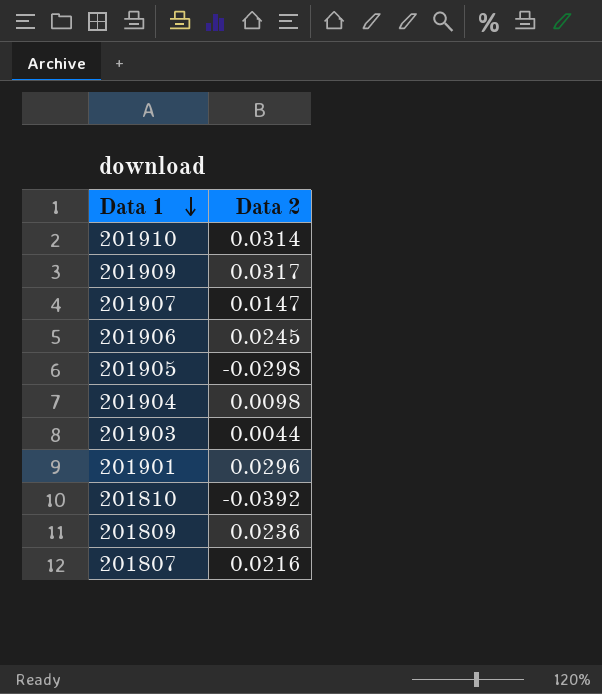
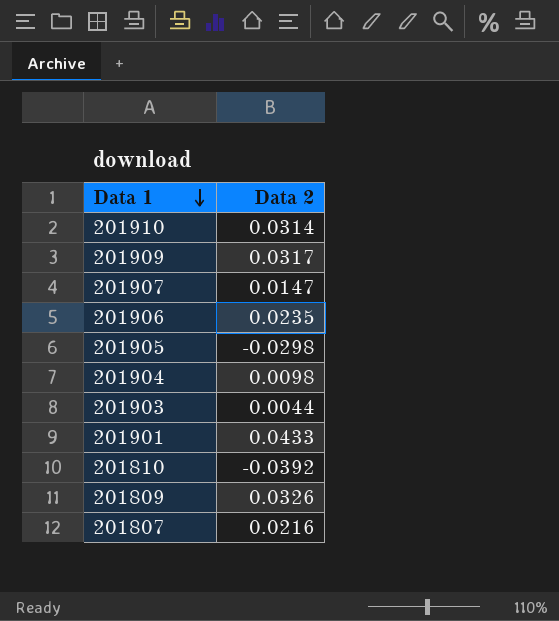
201906 | Data 2: 0.0245 -> 0.0235
201901 | Data 2: 0.0296 -> 0.0433
201809 | Data 2: 0.0236 -> 0.0326

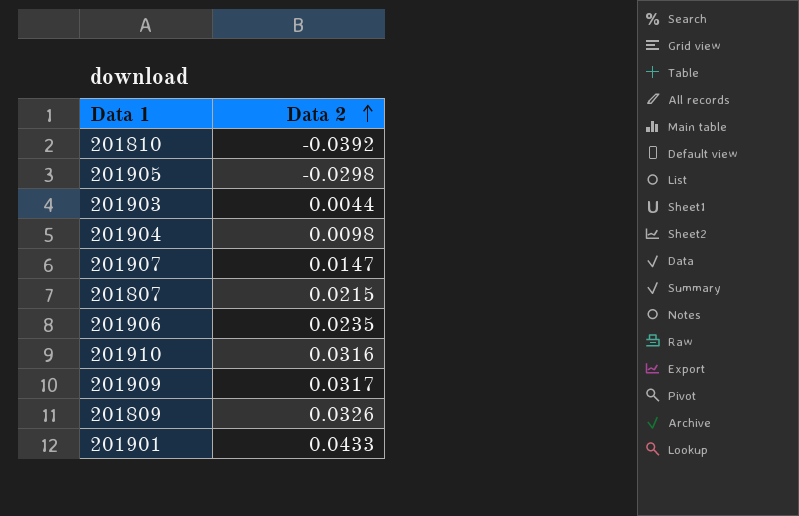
row order: Data 1 descending -> Data 2 ascending
201807 | Data 2: 0.0216 -> 0.0215
201910 | Data 2: 0.0314 -> 0.0316

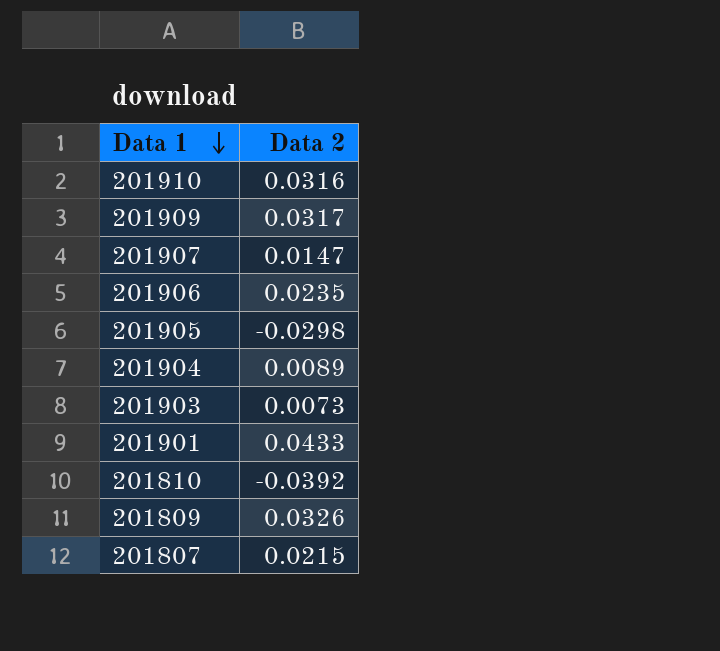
row order: Data 2 ascending -> Data 1 descending
201904 | Data 2: 0.0098 -> 0.0089
201903 | Data 2: 0.0044 -> 0.0073

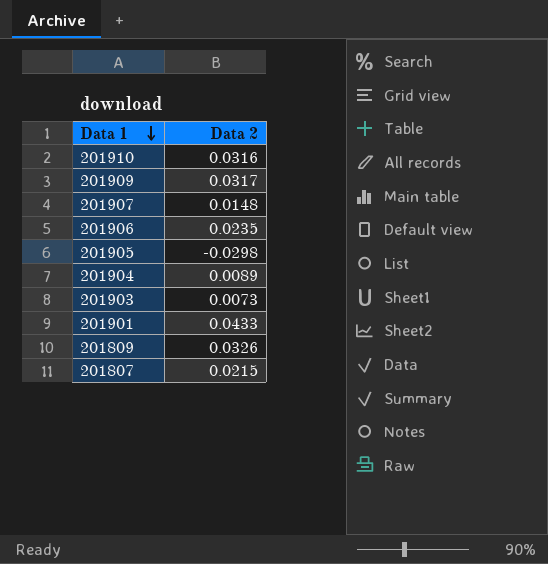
row 201810: -0.0392 -> none
201907 | Data 2: 0.0147 -> 0.0148

